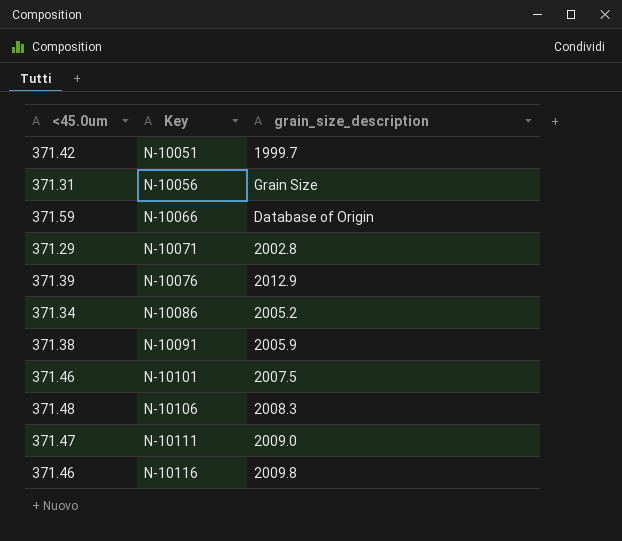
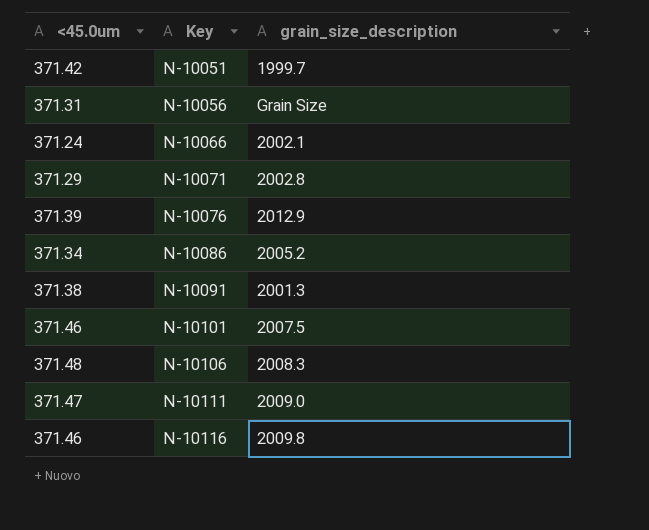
N-10066 | <45.0um: 371.59 -> 371.24
N-10066 | grain_size_description: Database of Origin -> 2002.1
N-10091 | grain_size_description: 2005.9 -> 2001.3

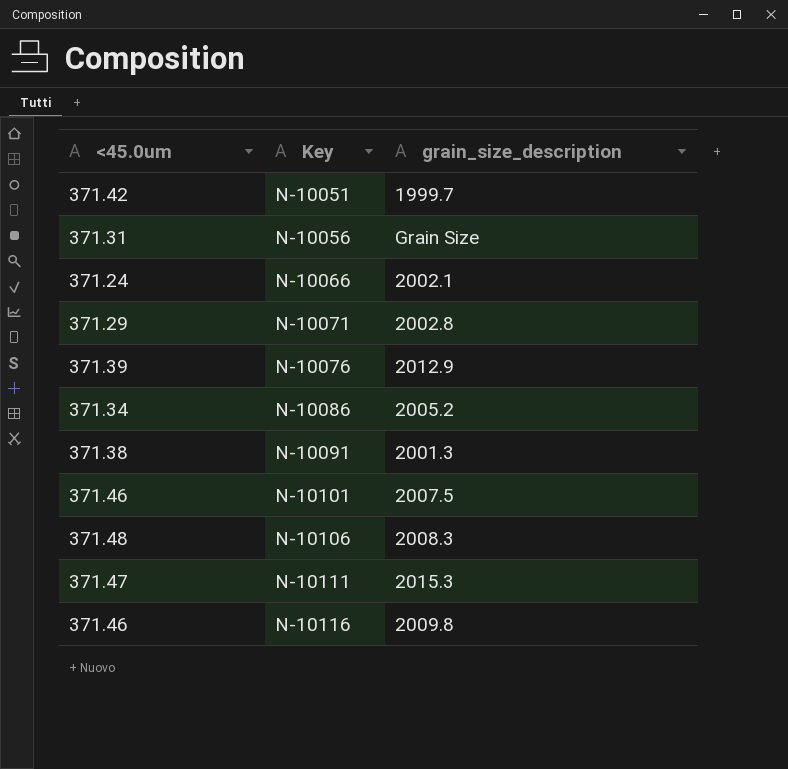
N-10111 | grain_size_description: 2009.0 -> 2015.3

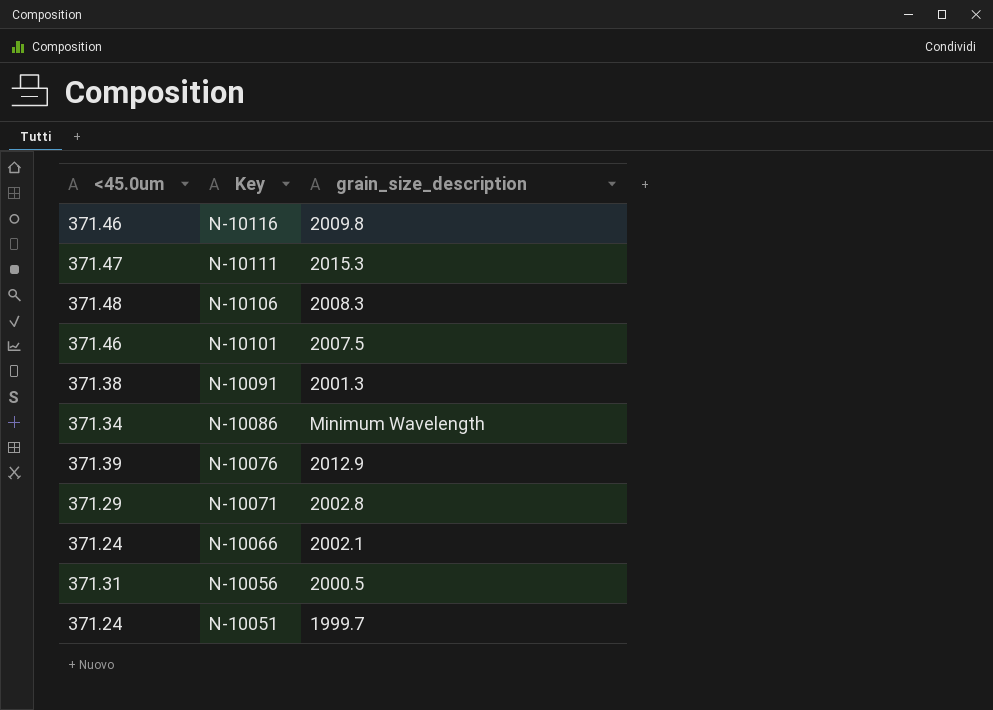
row order: Key ascending -> Key descending
N-10086 | grain_size_description: 2005.2 -> Minimum Wavelength
N-10056 | grain_size_description: Grain Size -> 2000.5
N-10051 | <45.0um: 371.42 -> 371.24

